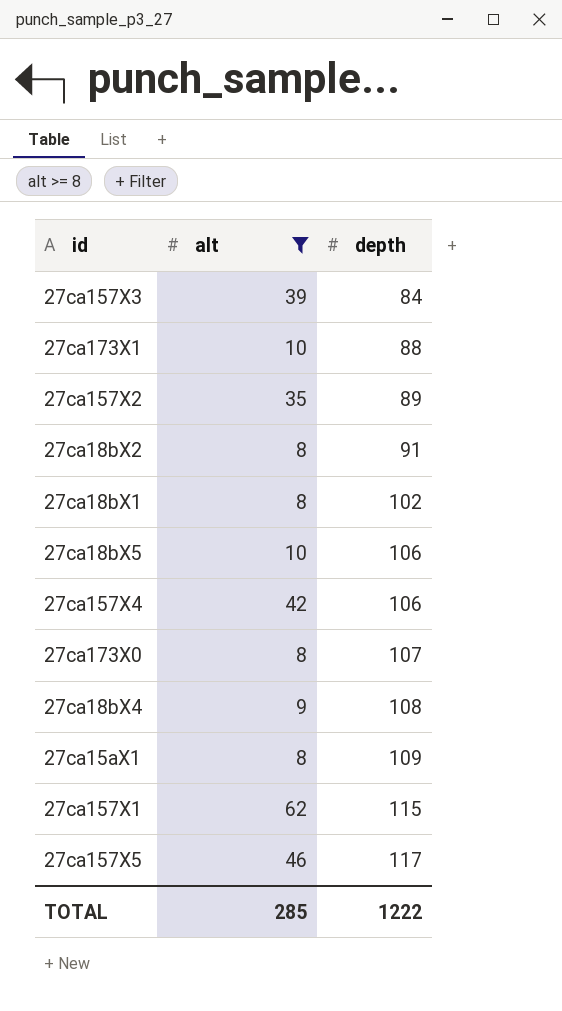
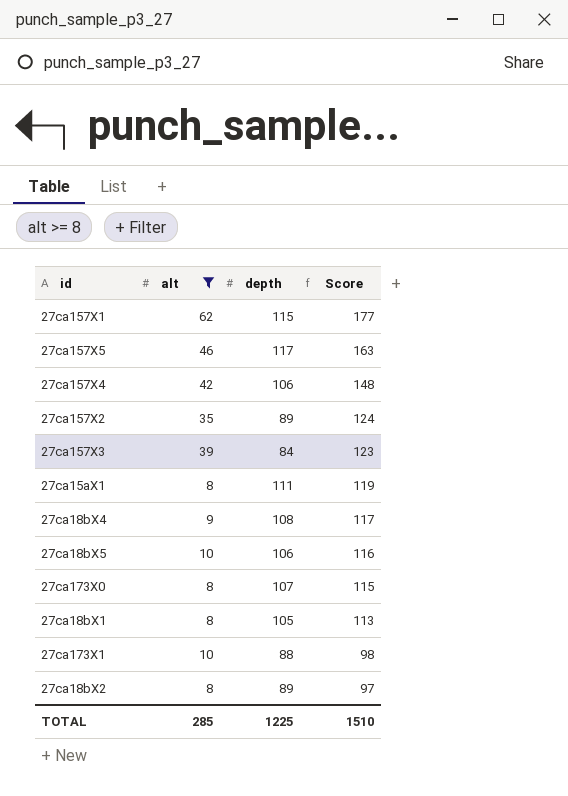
row order: depth ascending -> Score descending
column Score | formula: none -> [alt] + [depth]
27ca15aX1 | depth: 109 -> 111
27ca18bX1 | depth: 102 -> 105
27ca18bX2 | depth: 91 -> 89
TOTAL | depth: 1222 -> 1225

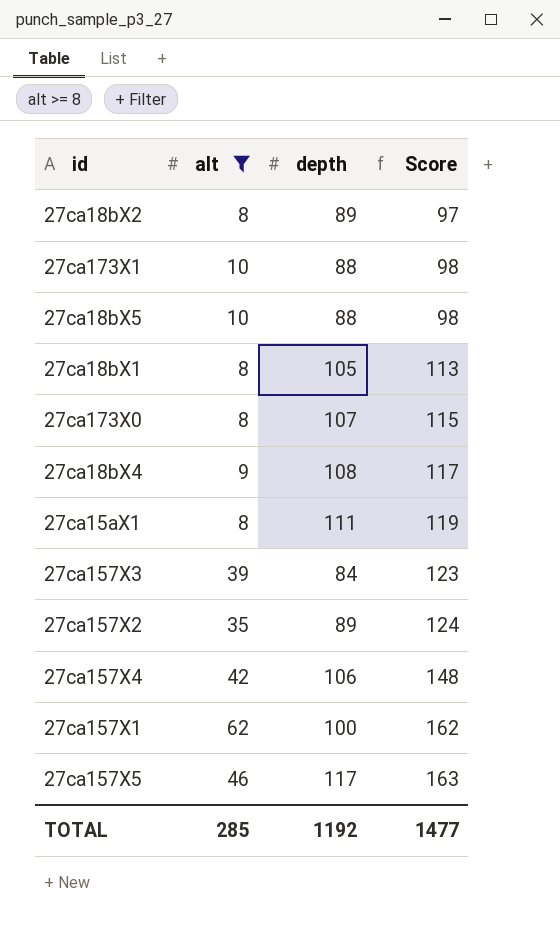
row order: Score descending -> Score ascending
27ca18bX5 | depth: 106 -> 88
27ca18bX5 | Score: 116 -> 98
27ca157X1 | depth: 115 -> 100
27ca157X1 | Score: 177 -> 162
TOTAL | depth: 1225 -> 1192
TOTAL | Score: 1510 -> 1477

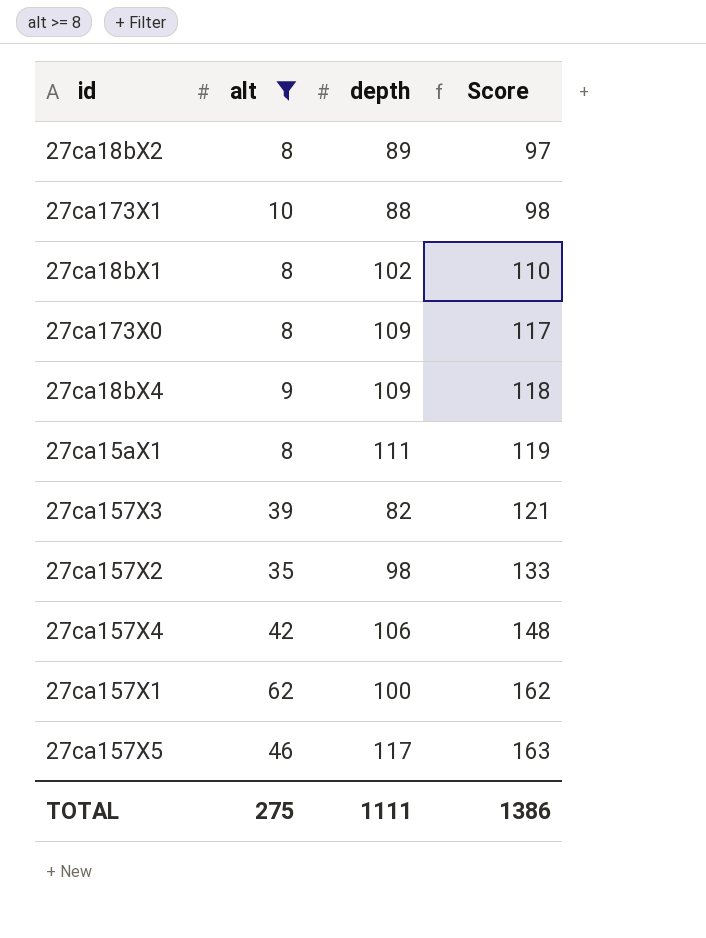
row 27ca18bX5: 10 | 88 | 98 -> none
27ca18bX1 | depth: 105 -> 102
27ca18bX1 | Score: 113 -> 110
27ca173X0 | depth: 107 -> 109
27ca173X0 | Score: 115 -> 117
27ca18bX4 | depth: 108 -> 109
27ca18bX4 | Score: 117 -> 118
27ca157X3 | depth: 84 -> 82
27ca157X3 | Score: 123 -> 121
27ca157X2 | depth: 89 -> 98
27ca157X2 | Score: 124 -> 133
TOTAL | alt: 285 -> 275
TOTAL | depth: 1192 -> 1111
TOTAL | Score: 1477 -> 1386

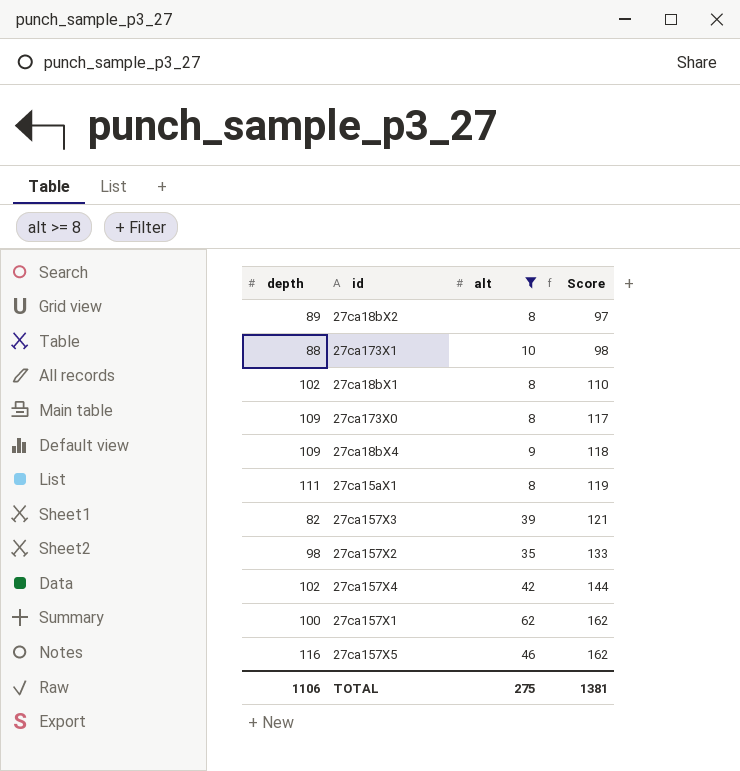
column depth | position: 3 -> 1
27ca157X4 | depth: 106 -> 102
27ca157X4 | Score: 148 -> 144
27ca157X5 | depth: 117 -> 116
27ca157X5 | Score: 163 -> 162
TOTAL | depth: 1111 -> 1106
TOTAL | Score: 1386 -> 1381

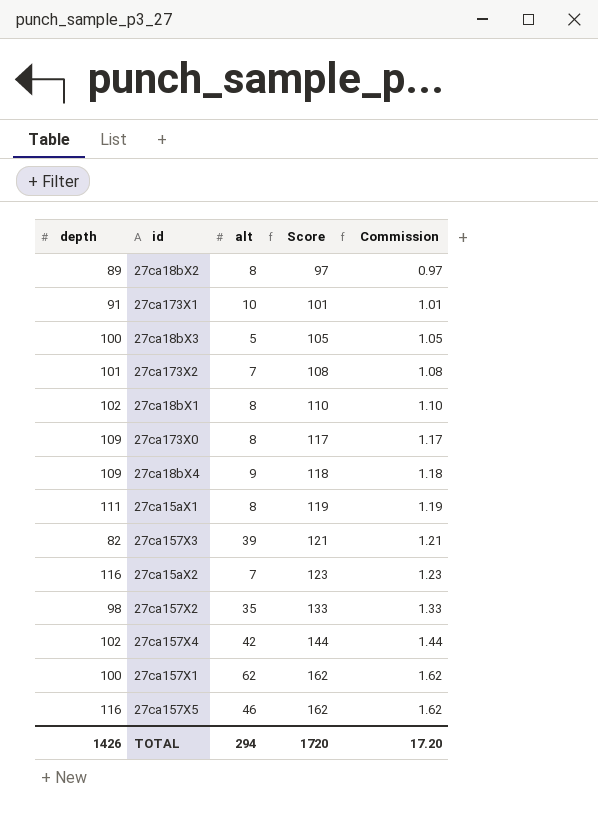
filter: alt >= 8 -> none
column Commission | formula: none -> [Score] * 0.01
27ca173X1 | depth: 88 -> 91
27ca173X1 | Score: 98 -> 101
TOTAL | depth: 1106 -> 1426
TOTAL | alt: 275 -> 294
TOTAL | Score: 1381 -> 1720

